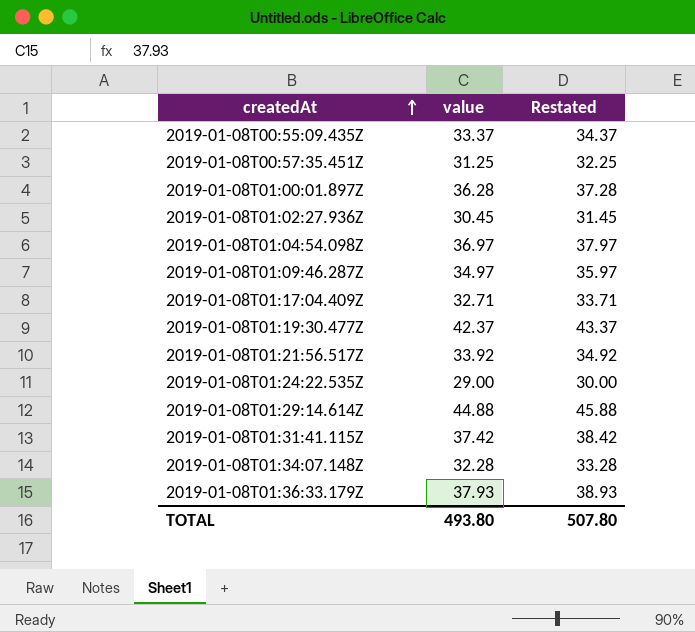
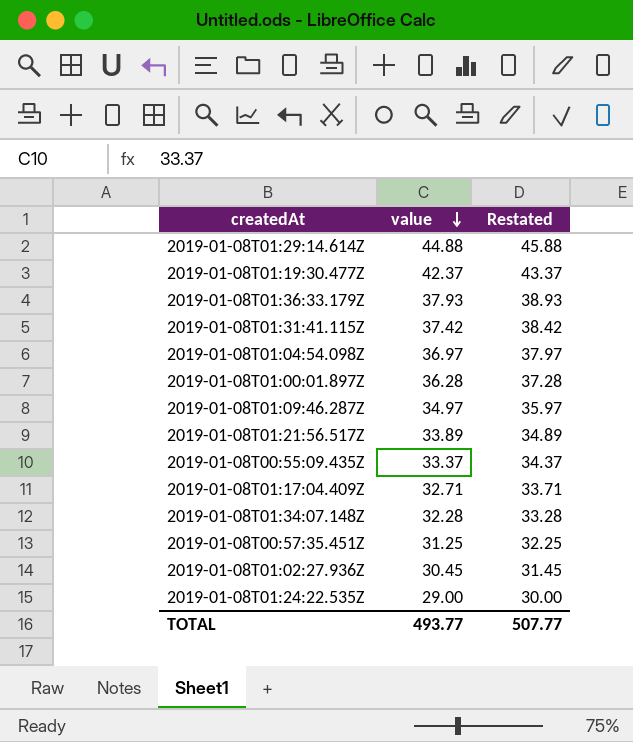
row order: createdAt ascending -> value descending
2019-01-08T01:21:56.517Z | value: 33.92 -> 33.89
2019-01-08T01:21:56.517Z | Restated: 34.92 -> 34.89
TOTAL | value: 493.80 -> 493.77
TOTAL | Restated: 507.80 -> 507.77

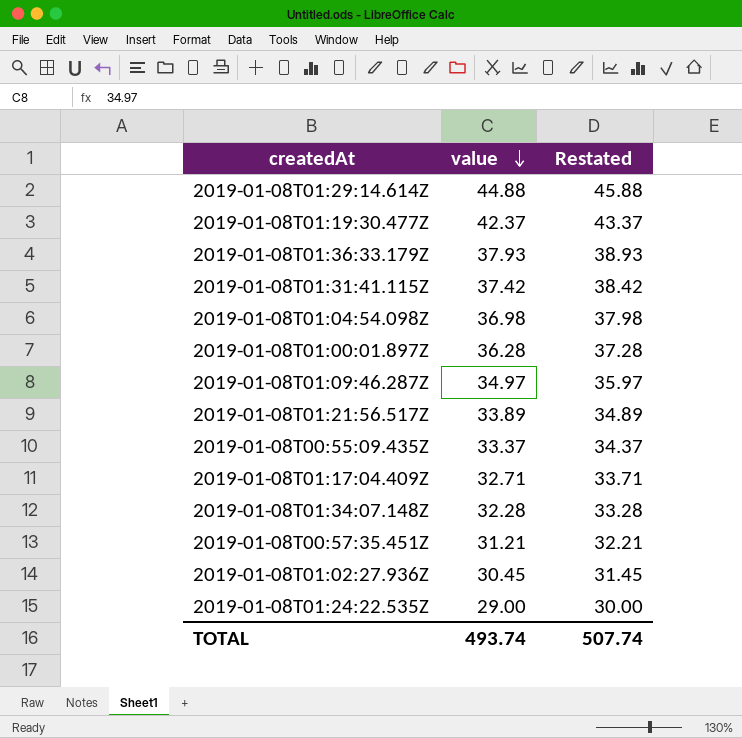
2019-01-08T01:04:54.098Z | value: 36.97 -> 36.98
2019-01-08T01:04:54.098Z | Restated: 37.97 -> 37.98
2019-01-08T00:57:35.451Z | value: 31.25 -> 31.21
2019-01-08T00:57:35.451Z | Restated: 32.25 -> 32.21
TOTAL | value: 493.77 -> 493.74
TOTAL | Restated: 507.77 -> 507.74

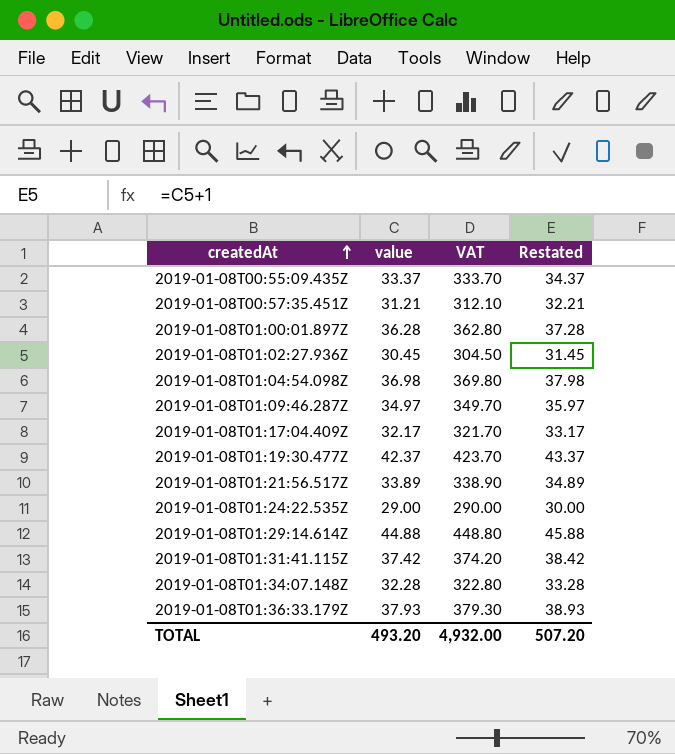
row order: value descending -> createdAt ascending
column VAT | formula: none -> [value] * 10
2019-01-08T01:17:04.409Z | value: 32.71 -> 32.17
2019-01-08T01:17:04.409Z | Restated: 33.71 -> 33.17
TOTAL | value: 493.74 -> 493.20
TOTAL | Restated: 507.74 -> 507.20

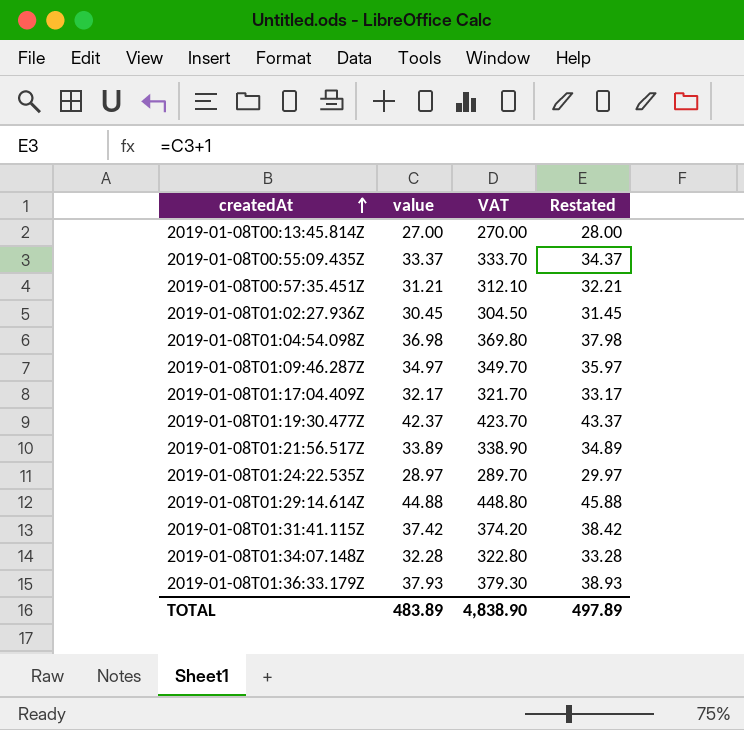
row 2019-01-08T01:00:01.897Z: 36.28 | 362.80 | 37.28 -> none
row 2019-01-08T00:13:45.814Z: none -> 27.00 | 270.00 | 28.00
2019-01-08T01:24:22.535Z | value: 29.00 -> 28.97
2019-01-08T01:24:22.535Z | VAT: 290.00 -> 289.70
2019-01-08T01:24:22.535Z | Restated: 30.00 -> 29.97
TOTAL | value: 493.20 -> 483.89
TOTAL | VAT: 4,932.00 -> 4,838.90
TOTAL | Restated: 507.20 -> 497.89

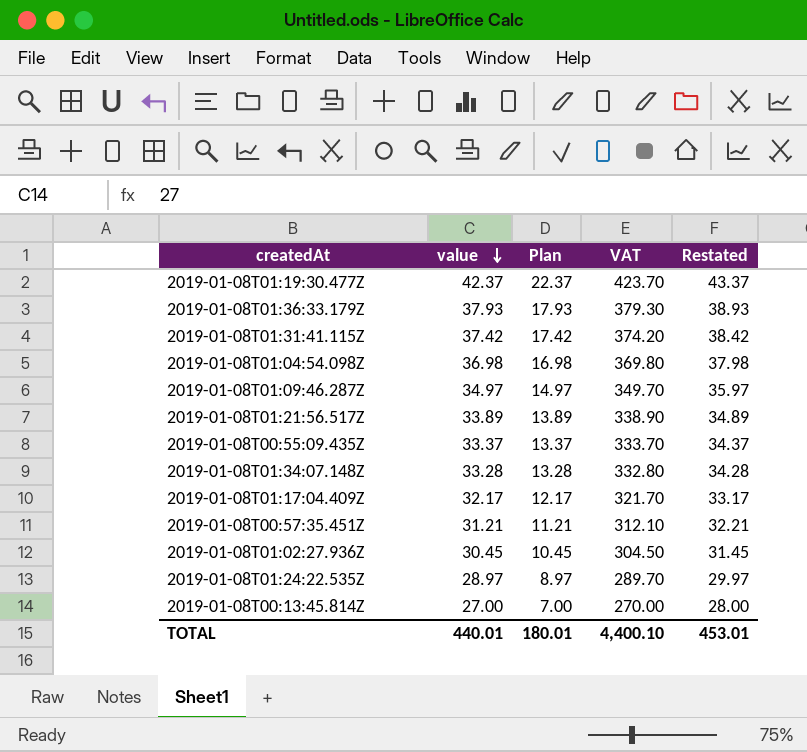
row order: createdAt ascending -> value descending
column Plan | formula: none -> [value] - 20
row 2019-01-08T01:29:14.614Z: 44.88 | 448.80 | 45.88 -> none
2019-01-08T01:34:07.148Z | value: 32.28 -> 33.28
2019-01-08T01:34:07.148Z | VAT: 322.80 -> 332.80
2019-01-08T01:34:07.148Z | Restated: 33.28 -> 34.28
TOTAL | value: 483.89 -> 440.01
TOTAL | VAT: 4,838.90 -> 4,400.10
TOTAL | Restated: 497.89 -> 453.01

